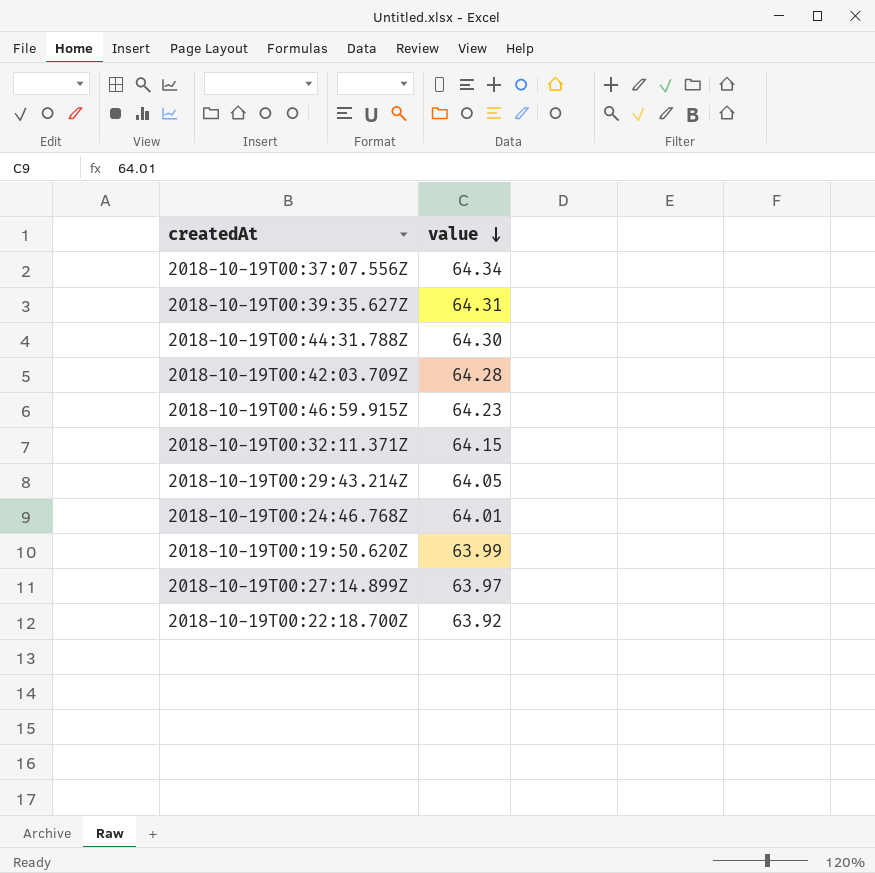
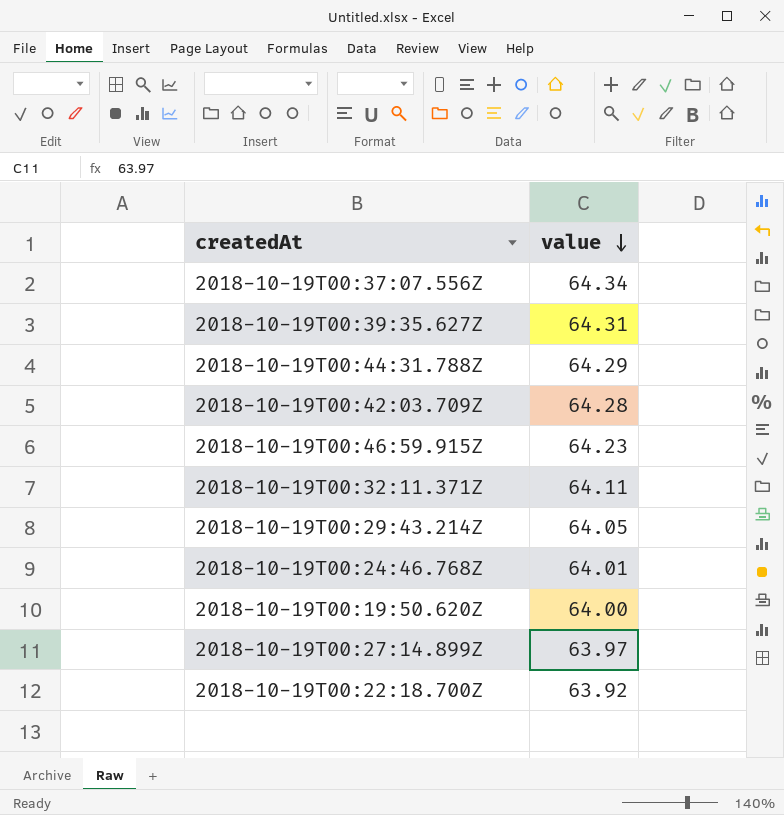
2018-10-19T00:44:31.788Z | value: 64.30 -> 64.29
2018-10-19T00:32:11.371Z | value: 64.15 -> 64.11
2018-10-19T00:19:50.620Z | value: 63.99 -> 64.00

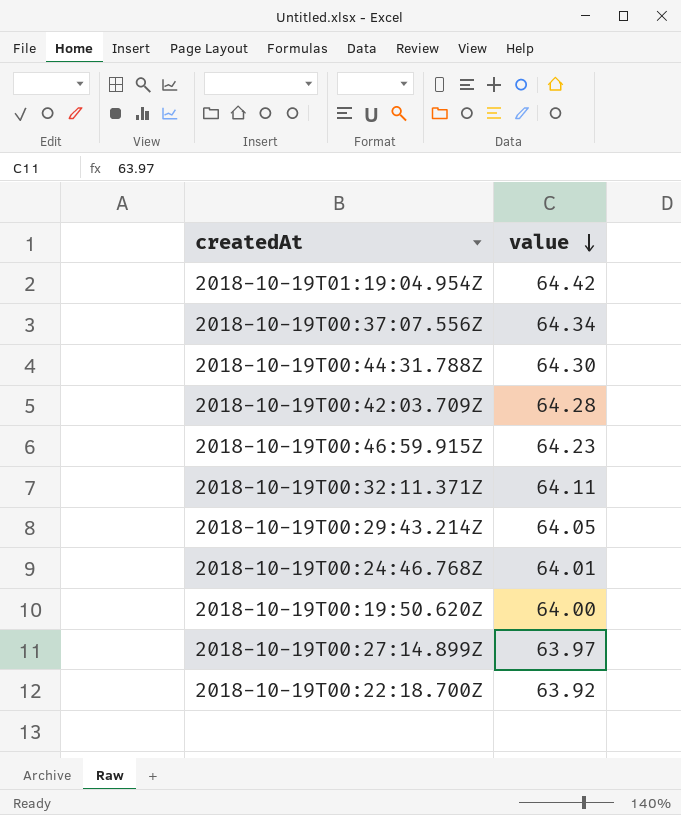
row 2018-10-19T00:39:35.627Z: 64.31 -> none
row 2018-10-19T01:19:04.954Z: none -> 64.42
2018-10-19T00:44:31.788Z | value: 64.29 -> 64.30

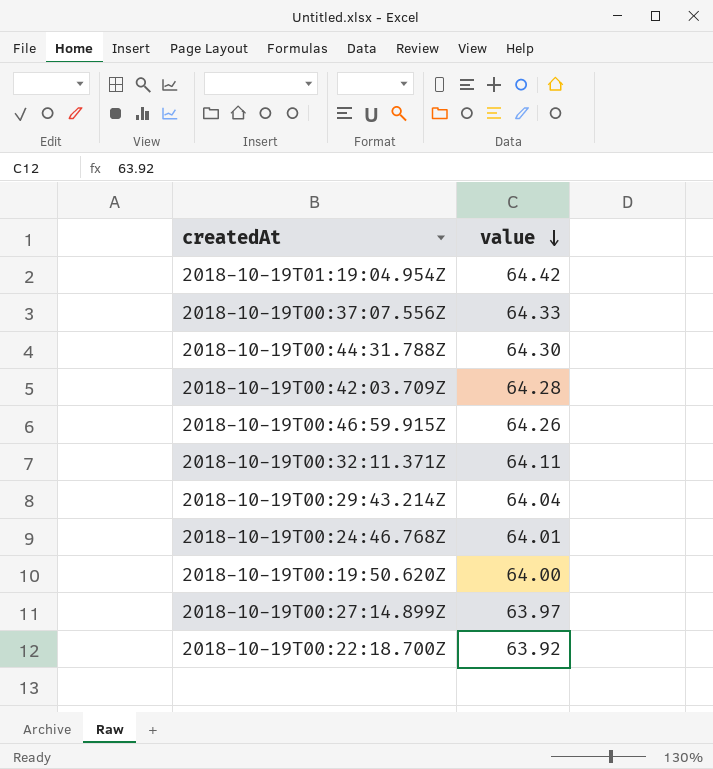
2018-10-19T00:37:07.556Z | value: 64.34 -> 64.33
2018-10-19T00:46:59.915Z | value: 64.23 -> 64.26
2018-10-19T00:29:43.214Z | value: 64.05 -> 64.04

